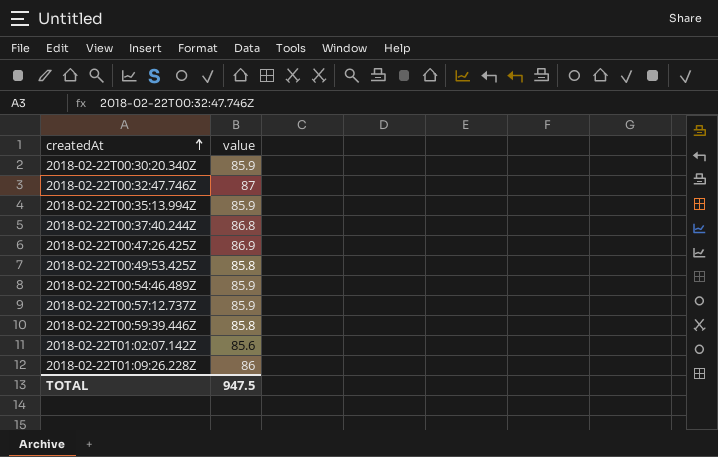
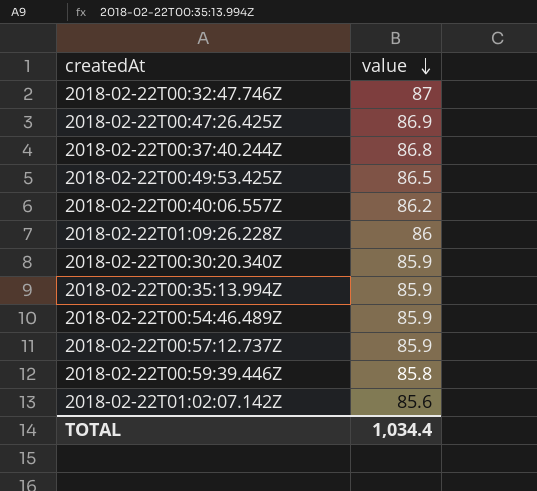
row order: createdAt ascending -> value descending
2018-02-22T00:49:53.425Z | value: 85.8 -> 86.5
row 2018-02-22T00:40:06.557Z: none -> 86.2
TOTAL | value: 947.5 -> 1,034.4

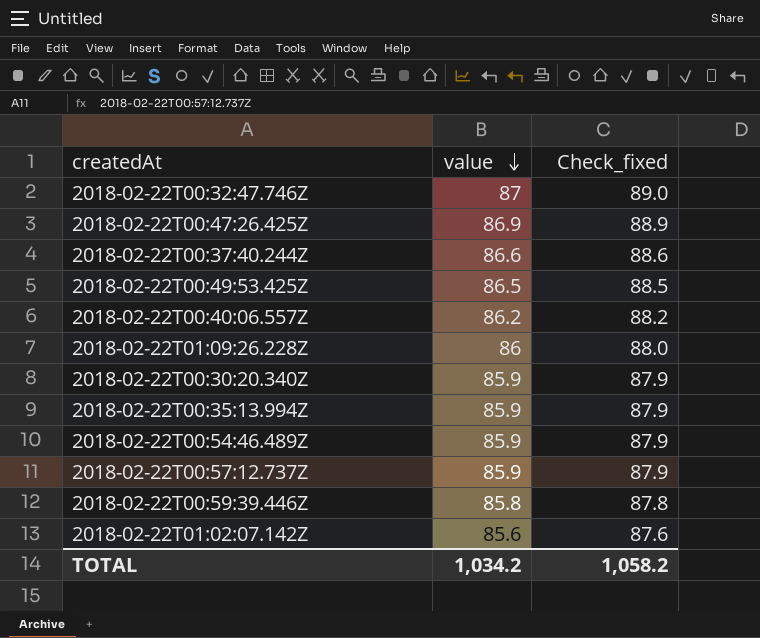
column Check_fixed | formula: none -> [value] + 2
2018-02-22T00:37:40.244Z | value: 86.8 -> 86.6
TOTAL | value: 1,034.4 -> 1,034.2

